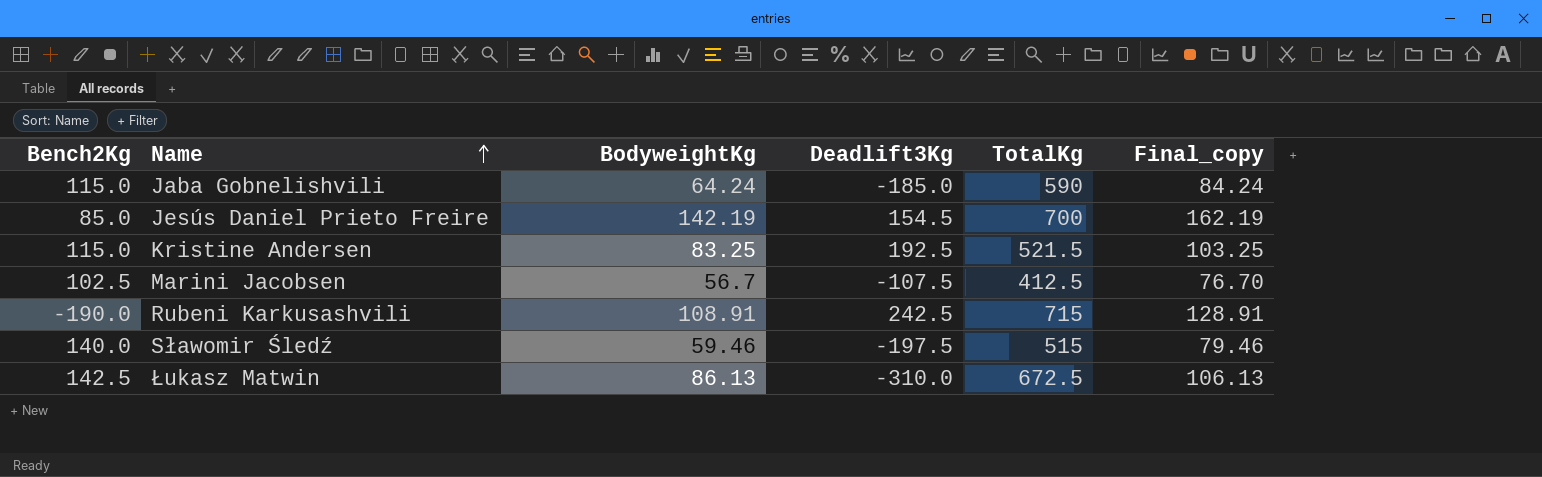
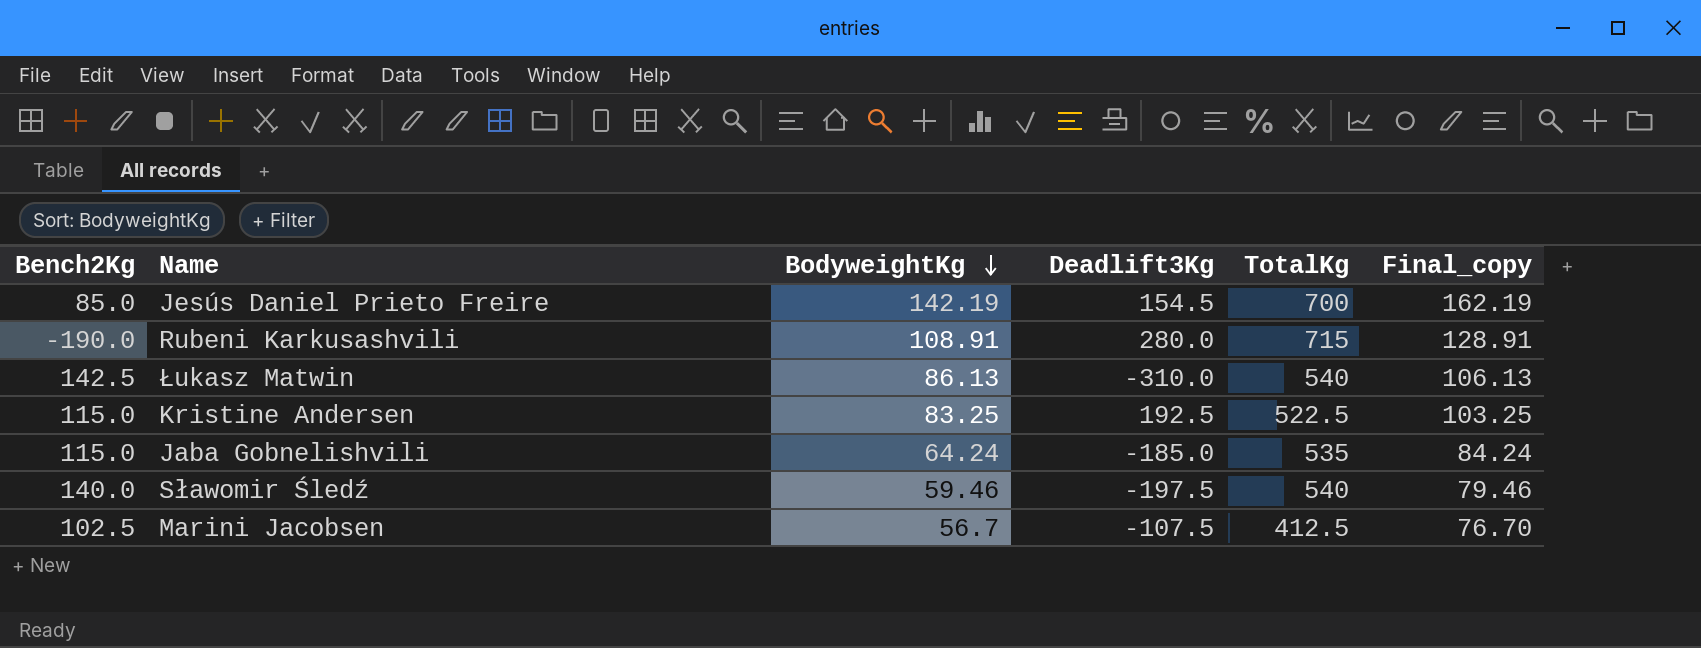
row order: Name ascending -> BodyweightKg descending
Rubeni Karkusashvili | Deadlift3Kg: 242.5 -> 280.0
Łukasz Matwin | TotalKg: 672.5 -> 540
Kristine Andersen | TotalKg: 521.5 -> 522.5
Jaba Gobnelishvili | TotalKg: 590 -> 535
Sławomir Śledź | TotalKg: 515 -> 540

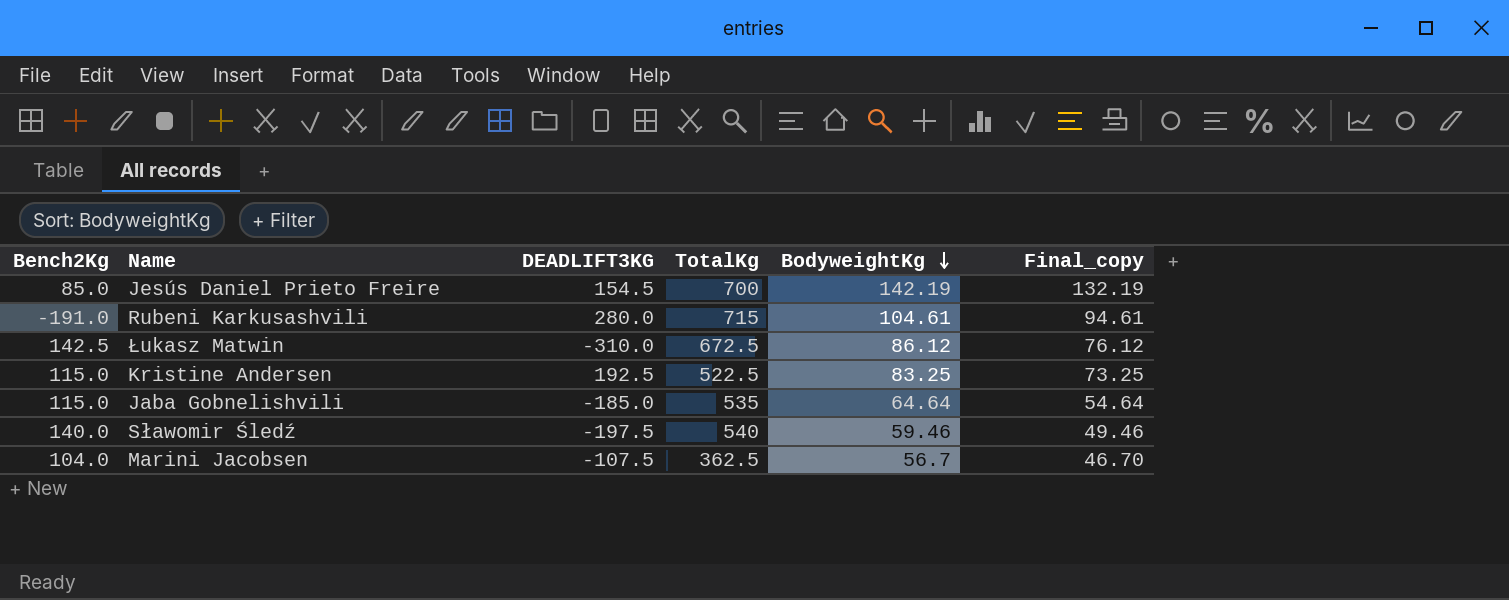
column name: Deadlift3Kg -> DEADLIFT3KG
column BodyweightKg | position: 3 -> 5
column Final_copy | formula: [BodyweightKg] + 20 -> [BodyweightKg] - 10
Rubeni Karkusashvili | Bench2Kg: -190.0 -> -191.0
Rubeni Karkusashvili | BodyweightKg: 108.91 -> 104.61
Łukasz Matwin | TotalKg: 540 -> 672.5
Łukasz Matwin | BodyweightKg: 86.13 -> 86.12
Jaba Gobnelishvili | BodyweightKg: 64.24 -> 64.64
Marini Jacobsen | Bench2Kg: 102.5 -> 104.0
Marini Jacobsen | TotalKg: 412.5 -> 362.5

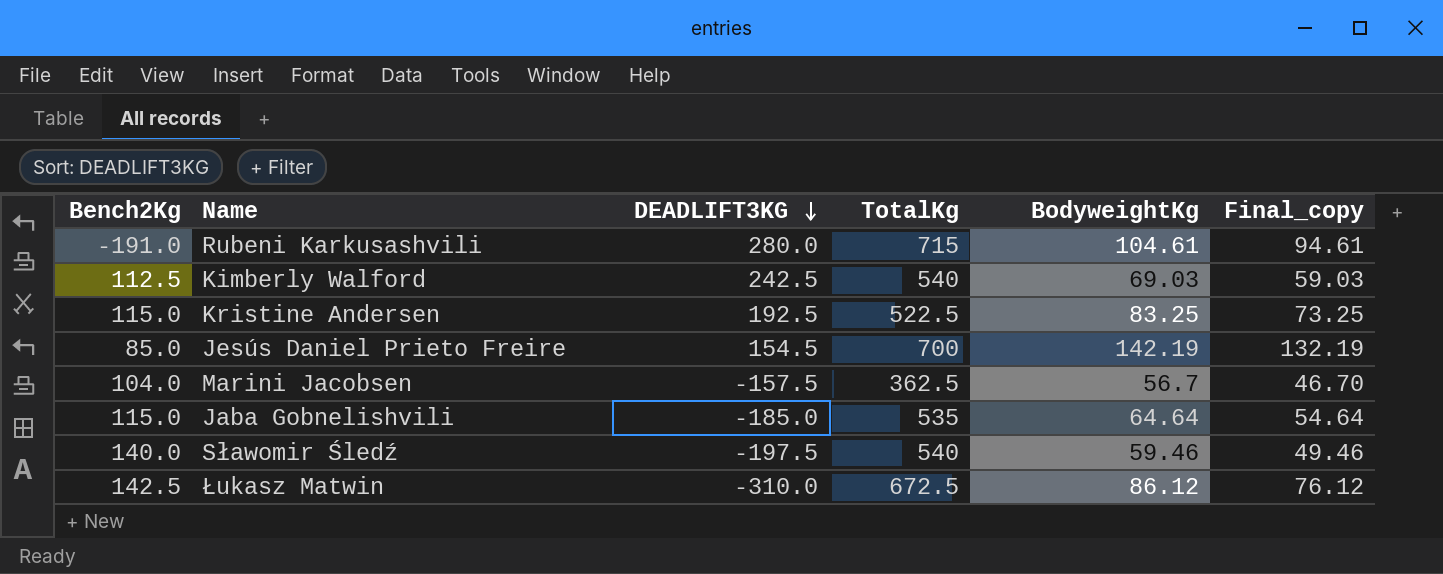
row order: BodyweightKg descending -> DEADLIFT3KG descending
row Kimberly Walford: none -> 112.5 | 242.5 | 540 | 69.03 | 59.03
Marini Jacobsen | DEADLIFT3KG: -107.5 -> -157.5

